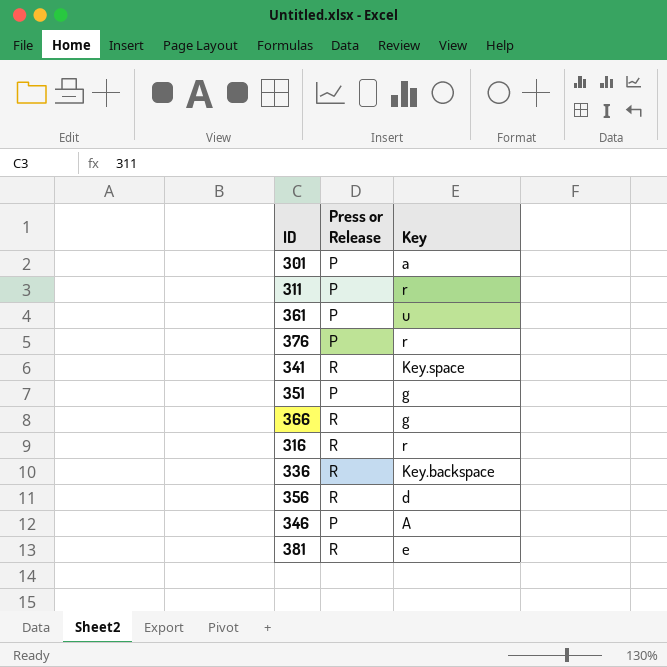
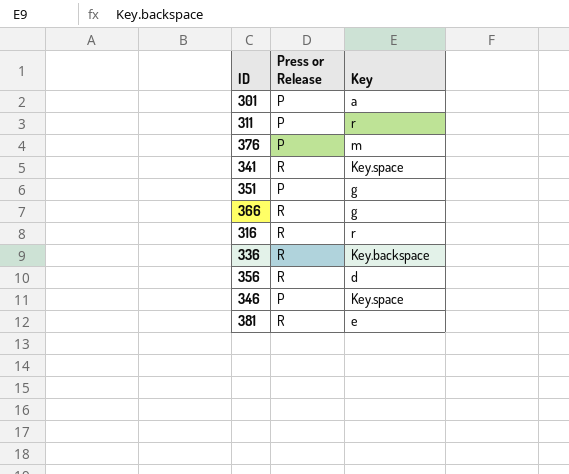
row 361: P | u -> none
376 | Key: r -> m
346 | Key: A -> Key.space

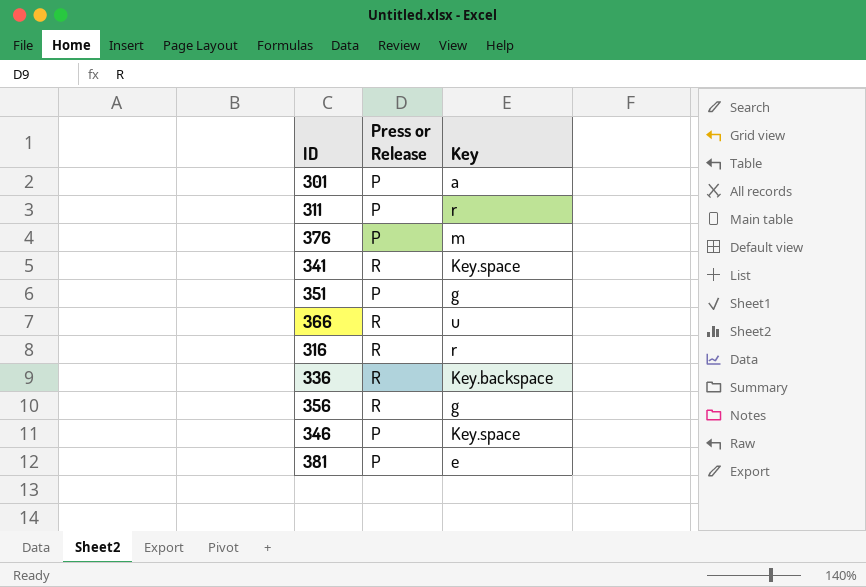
366 | Key: g -> u
356 | Key: d -> g
381 | Press or Release: R -> P

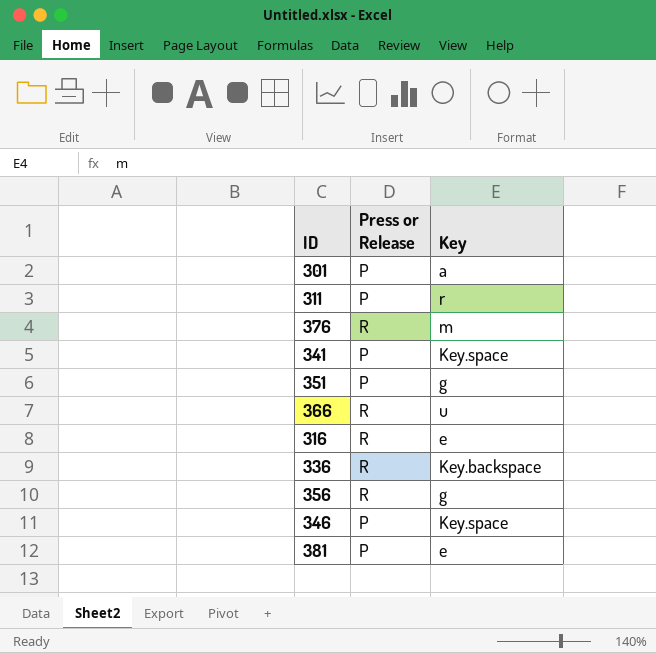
376 | Press or Release: P -> R
341 | Press or Release: R -> P
316 | Key: r -> e

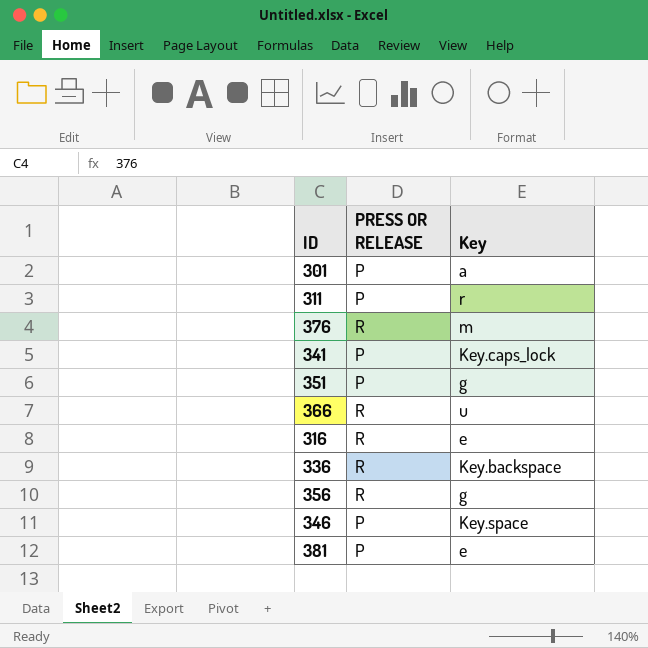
column name: Press or Release -> PRESS OR RELEASE
341 | Key: Key.space -> Key.caps_lock

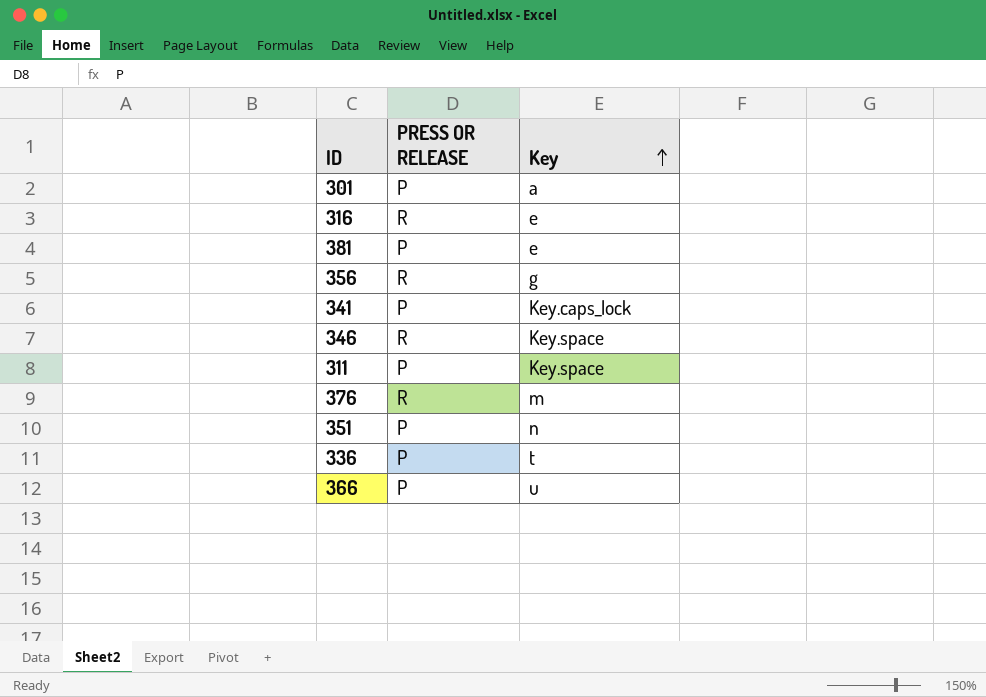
row order: none -> Key ascending
346 | PRESS OR RELEASE: P -> R
311 | Key: r -> Key.space
351 | Key: g -> n
336 | PRESS OR RELEASE: R -> P
336 | Key: Key.backspace -> t
366 | PRESS OR RELEASE: R -> P

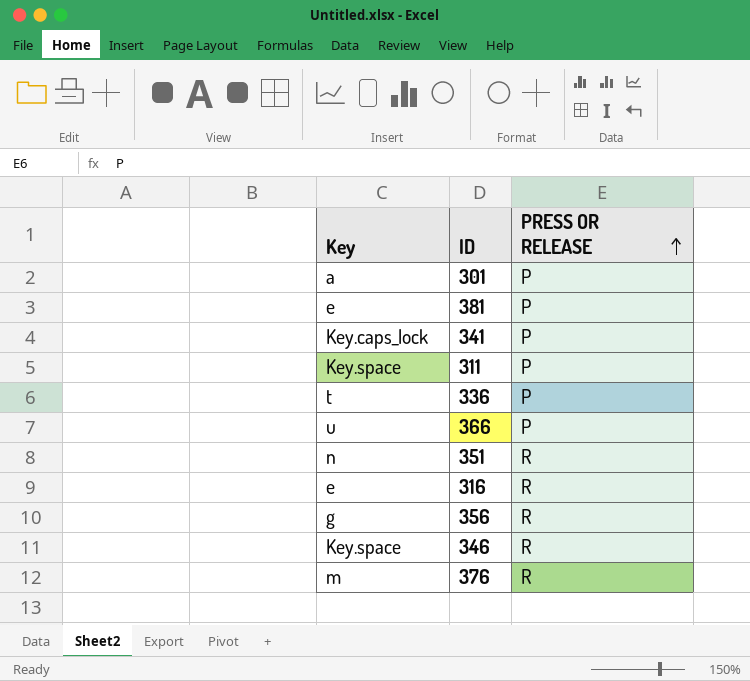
row order: Key ascending -> PRESS OR RELEASE ascending
column Key | position: 3 -> 1
351 | PRESS OR RELEASE: P -> R

